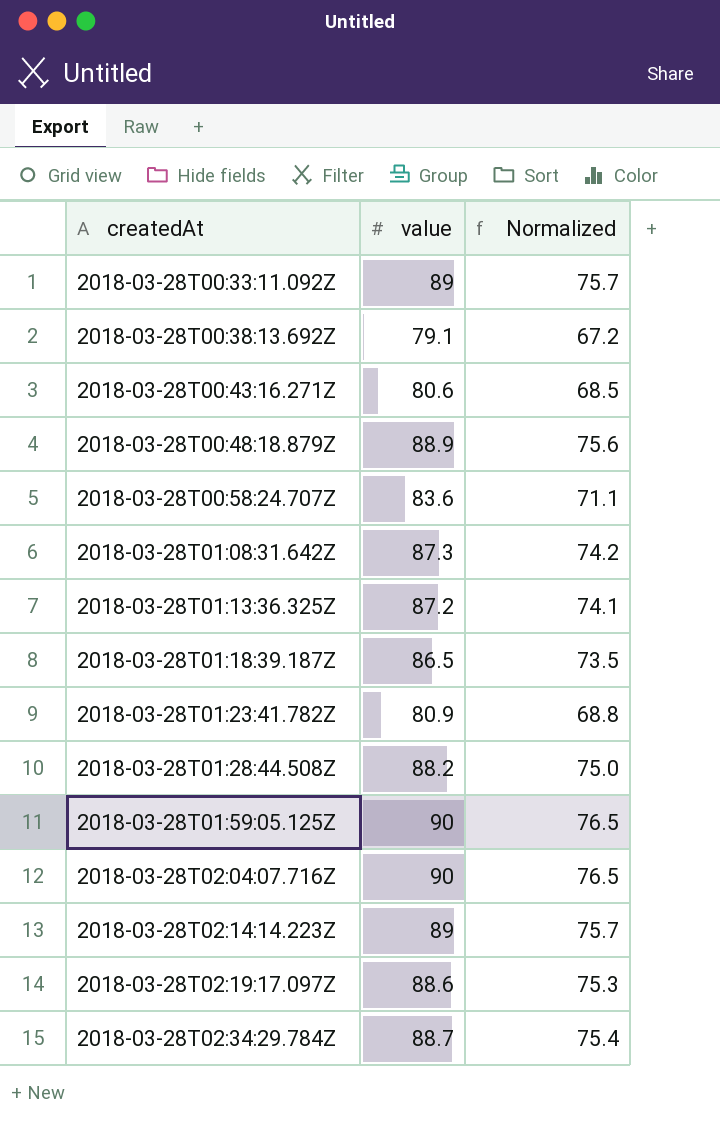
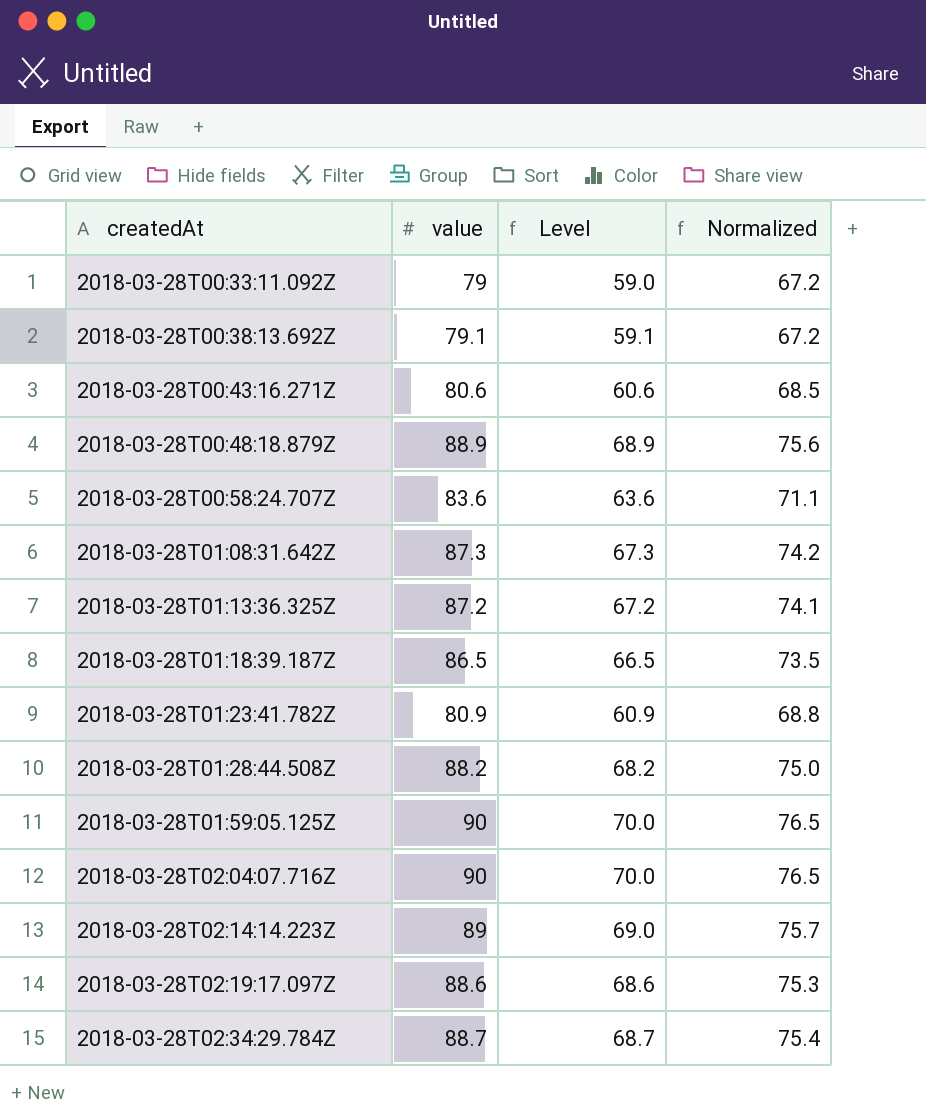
column Level | formula: none -> [value] - 20
2018-03-28T00:33:11.092Z | value: 89 -> 79
2018-03-28T00:33:11.092Z | Normalized: 75.7 -> 67.2

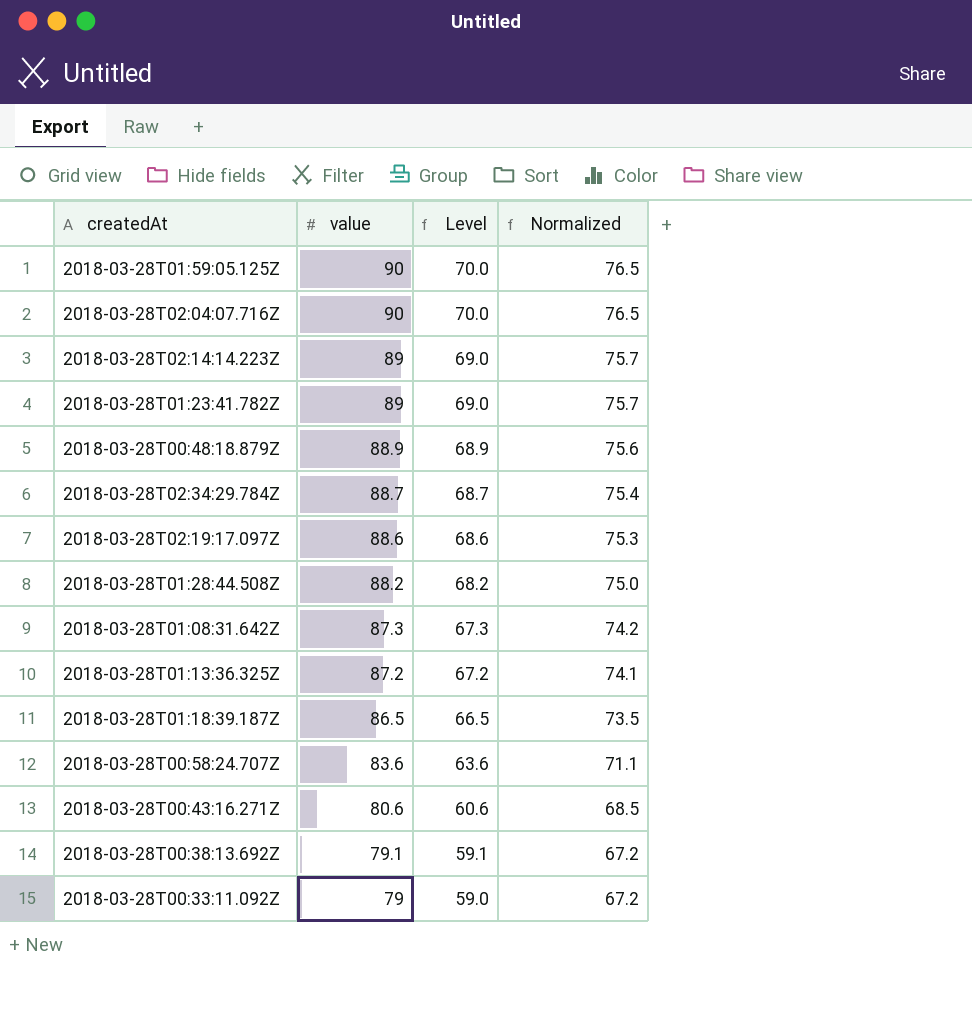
row order: createdAt ascending -> value descending
2018-03-28T01:23:41.782Z | value: 80.9 -> 89
2018-03-28T01:23:41.782Z | Level: 60.9 -> 69.0
2018-03-28T01:23:41.782Z | Normalized: 68.8 -> 75.7

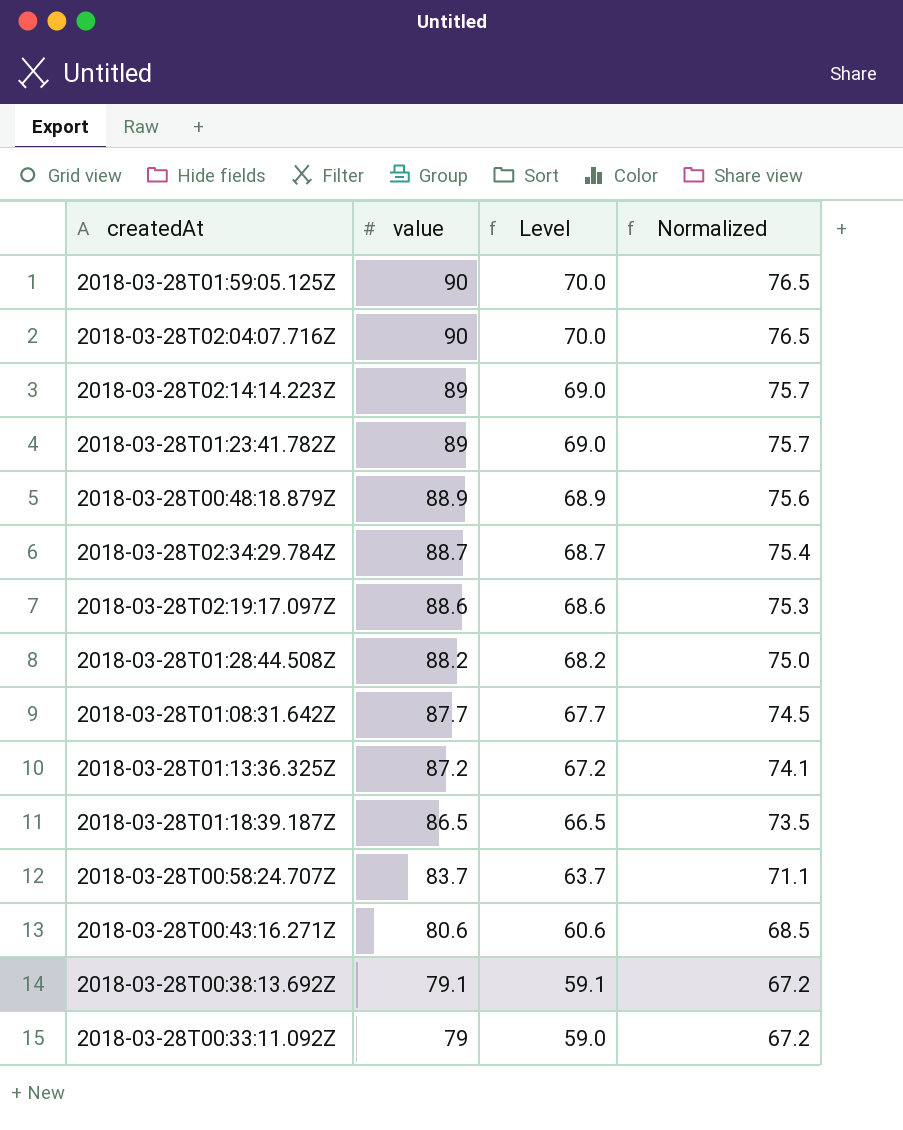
2018-03-28T01:08:31.642Z | value: 87.3 -> 87.7
2018-03-28T01:08:31.642Z | Level: 67.3 -> 67.7
2018-03-28T01:08:31.642Z | Normalized: 74.2 -> 74.5
2018-03-28T00:58:24.707Z | value: 83.6 -> 83.7
2018-03-28T00:58:24.707Z | Level: 63.6 -> 63.7

